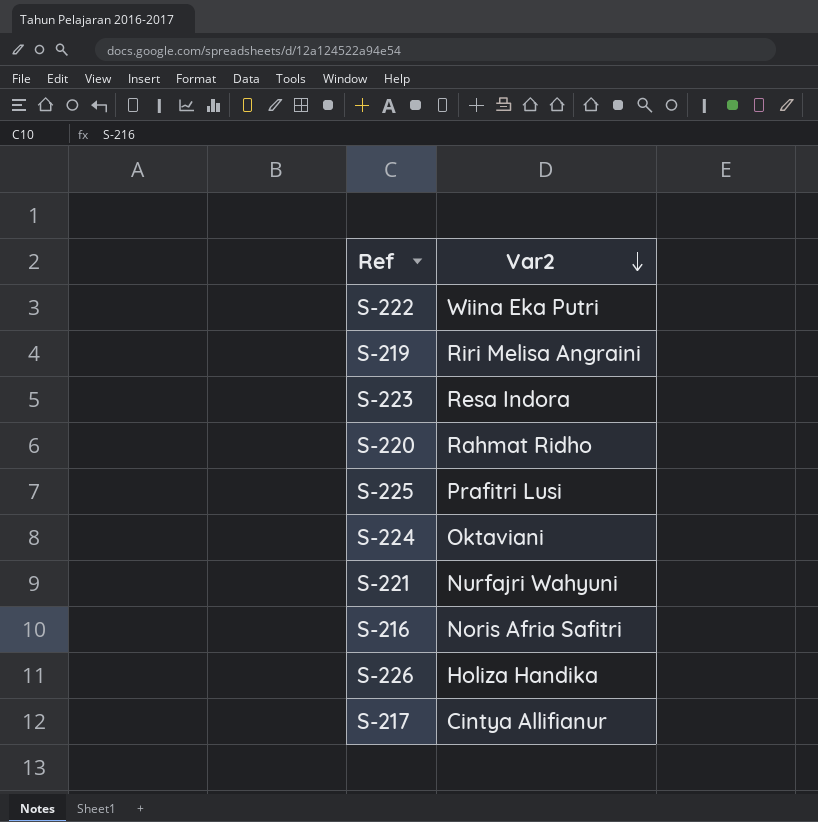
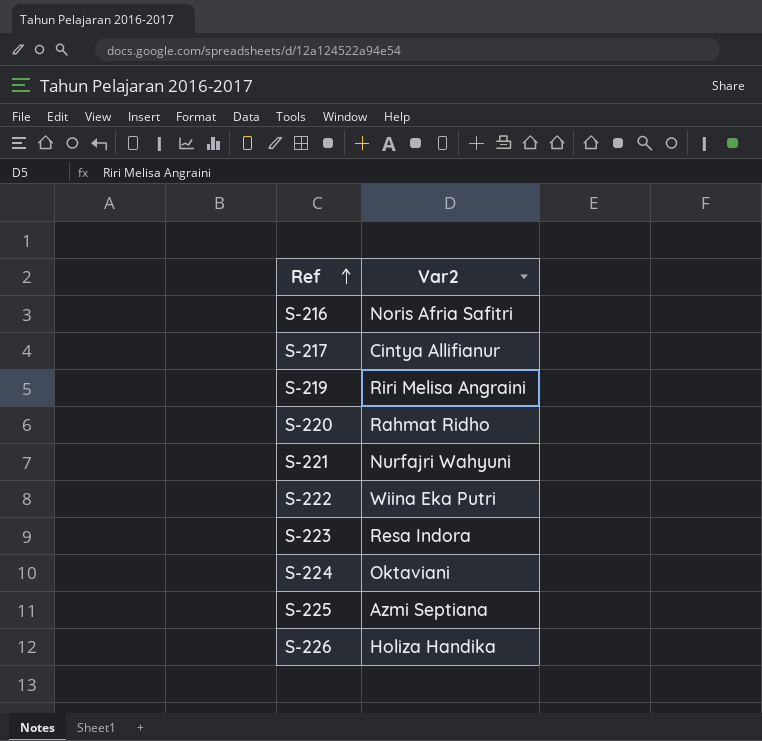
row order: Var2 descending -> Ref ascending
S-225 | Var2: Prafitri Lusi -> Azmi Septiana

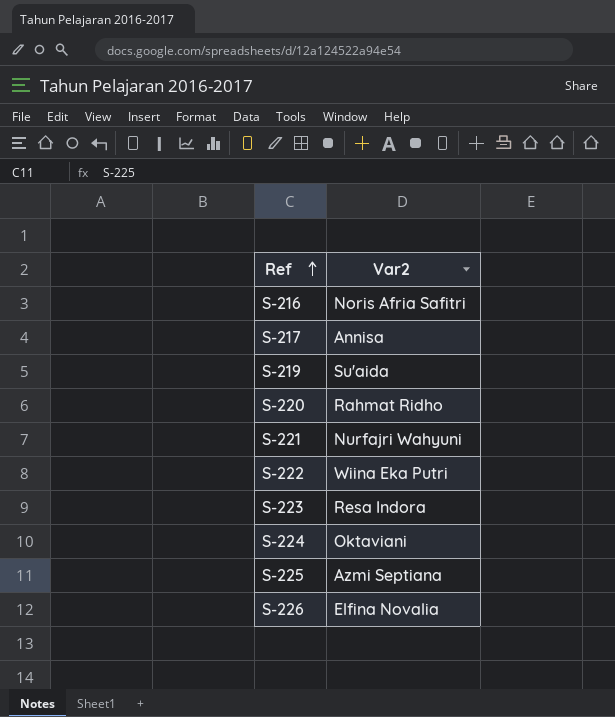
S-217 | Var2: Cintya Allifianur -> Annisa
S-219 | Var2: Riri Melisa Angraini -> Su'aida
S-226 | Var2: Holiza Handika -> Elfina Novalia

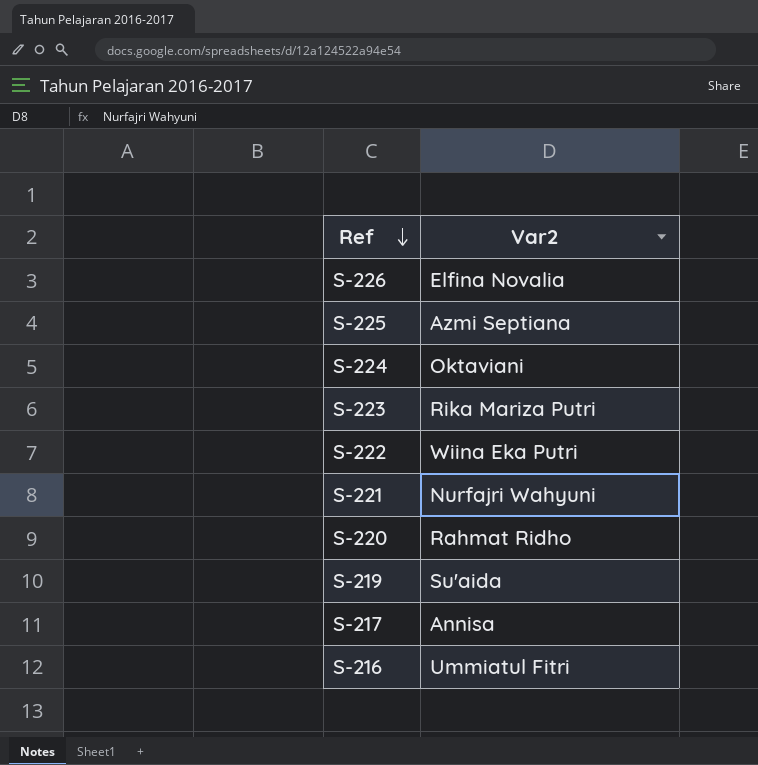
row order: Ref ascending -> Ref descending
S-223 | Var2: Resa Indora -> Rika Mariza Putri
S-216 | Var2: Noris Afria Safitri -> Ummiatul Fitri

